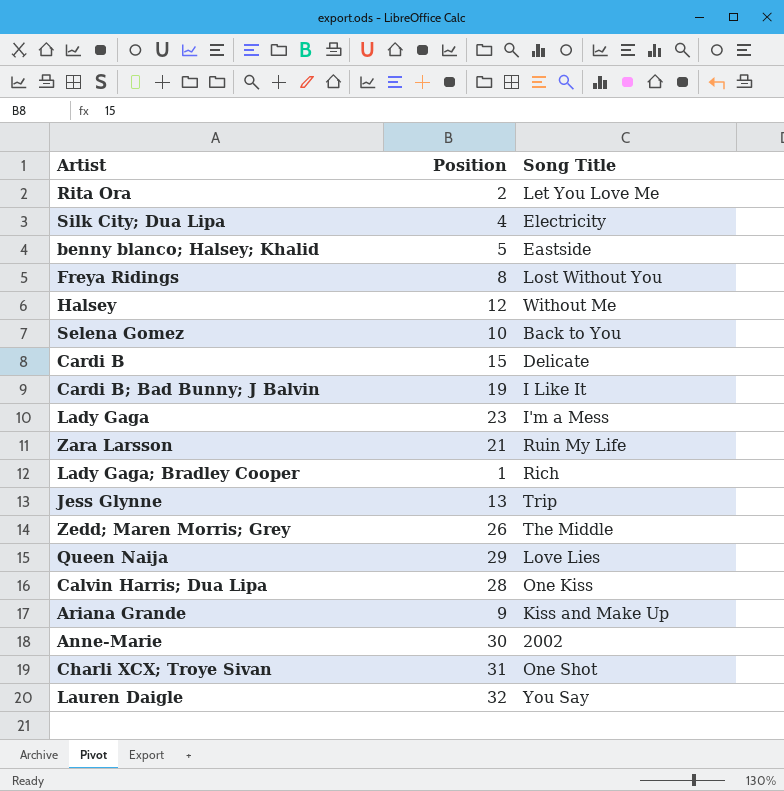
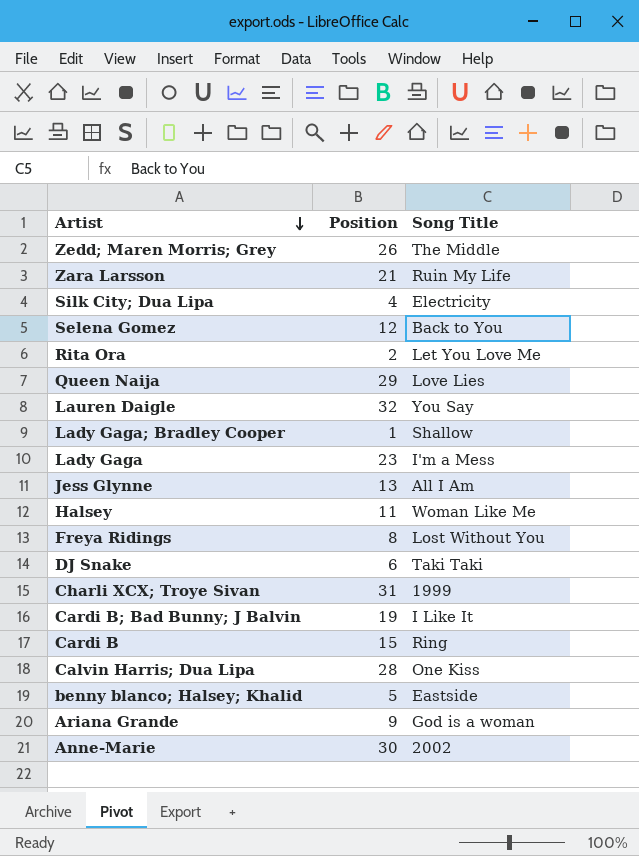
row order: none -> Artist descending
Selena Gomez | Position: 10 -> 12
Lady Gaga; Bradley Cooper | Song Title: Rich -> Shallow
Jess Glynne | Song Title: Trip -> All I Am
Halsey | Position: 12 -> 11
Halsey | Song Title: Without Me -> Woman Like Me
row DJ Snake: none -> 6 | Taki Taki
Charli XCX; Troye Sivan | Song Title: One Shot -> 1999
Cardi B | Song Title: Delicate -> Ring
Ariana Grande | Song Title: Kiss and Make Up -> God is a woman

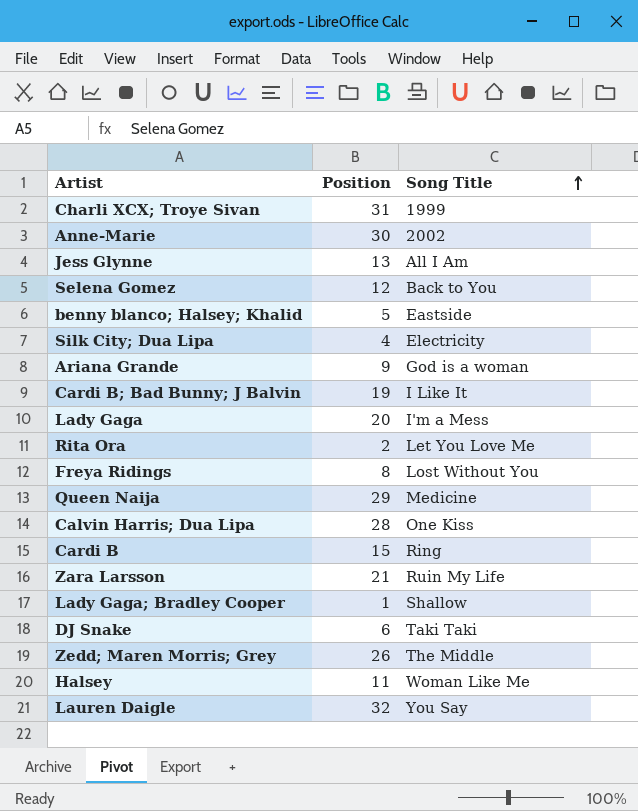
row order: Artist descending -> Song Title ascending
Lady Gaga | Position: 23 -> 20
Queen Naija | Song Title: Love Lies -> Medicine

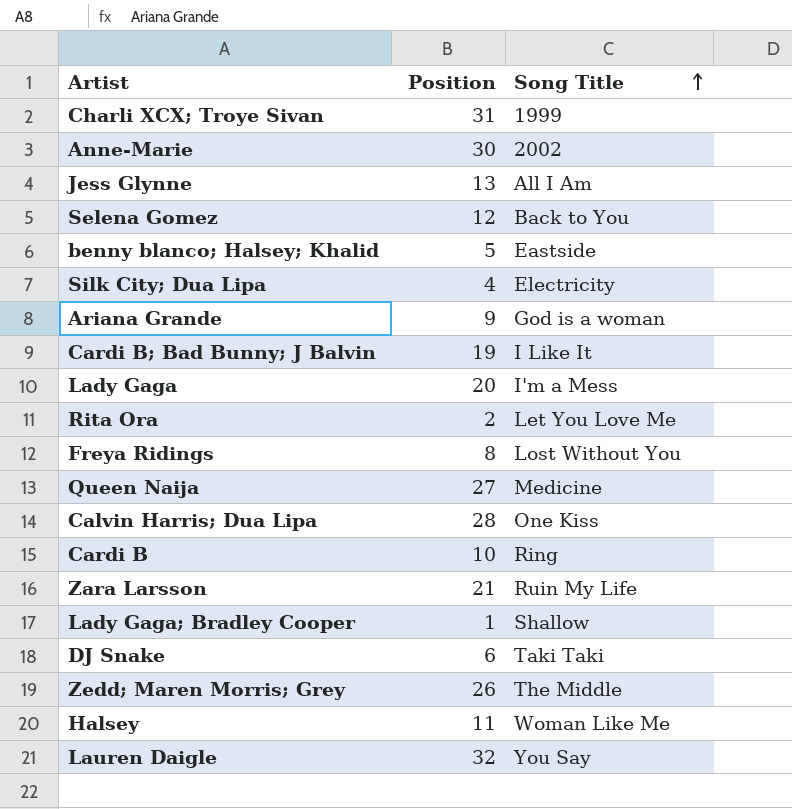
Queen Naija | Position: 29 -> 27
Cardi B | Position: 15 -> 10

